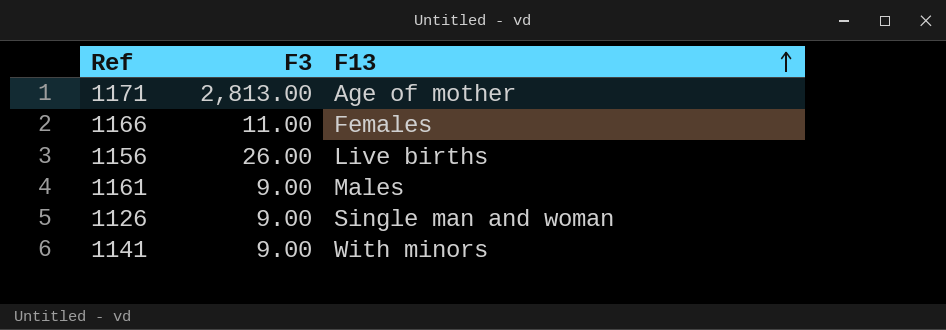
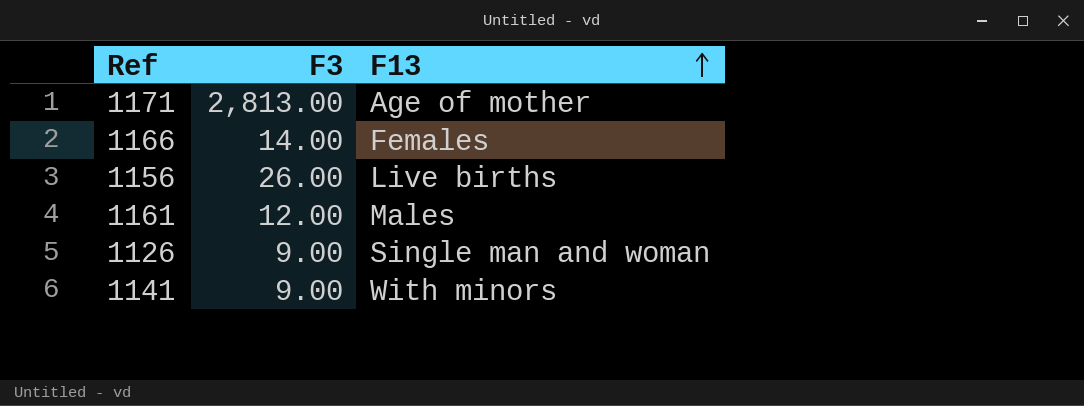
1166 | F3: 11.00 -> 14.00
1161 | F3: 9.00 -> 12.00

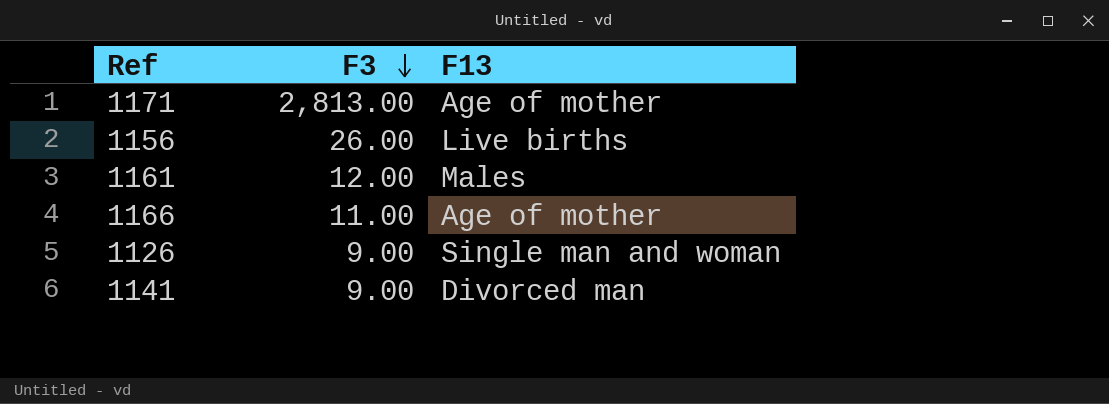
row order: F13 ascending -> F3 descending
1166 | F3: 14.00 -> 11.00
1166 | F13: Females -> Age of mother
1141 | F13: With minors -> Divorced man

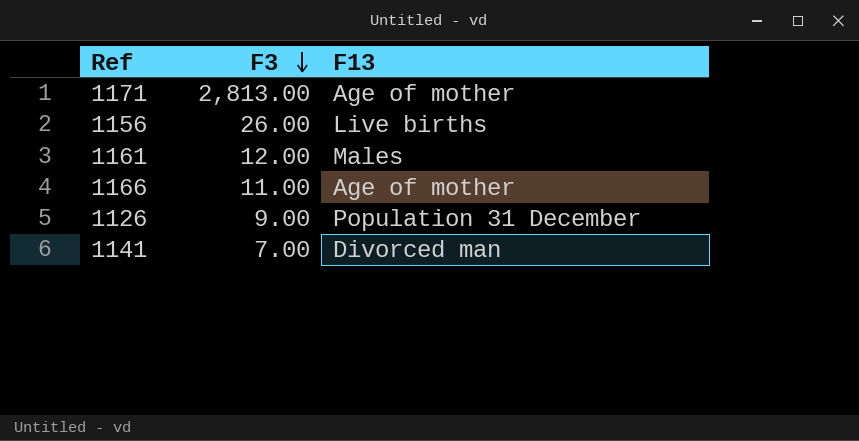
1126 | F13: Single man and woman -> Population 31 December
1141 | F3: 9.00 -> 7.00

